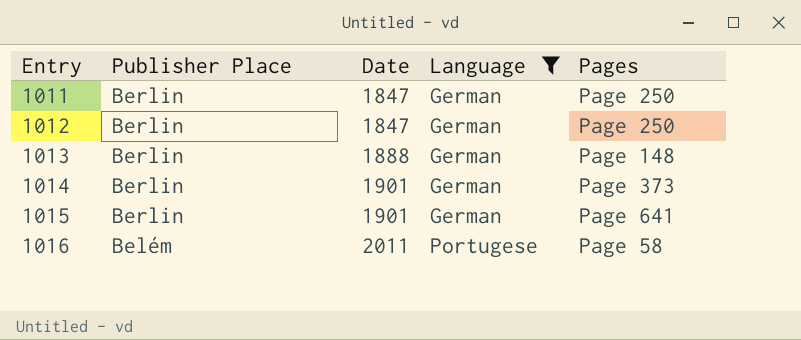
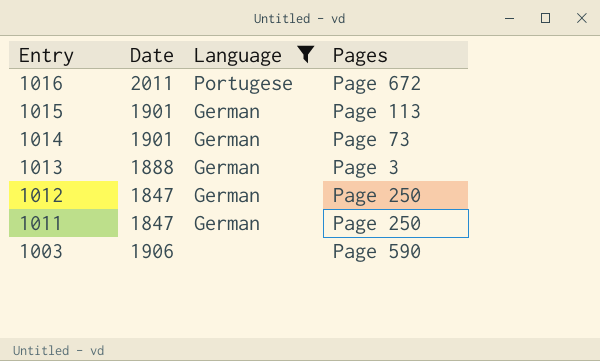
row order: Entry ascending -> Entry descending
column Publisher Place | position: 2 -> none
1016 | Pages: Page 58 -> Page 672
1015 | Pages: Page 641 -> Page 113
1014 | Pages: Page 373 -> Page 73
1013 | Pages: Page 148 -> Page 3
row 1003: none -> 1906 | none | Page 590

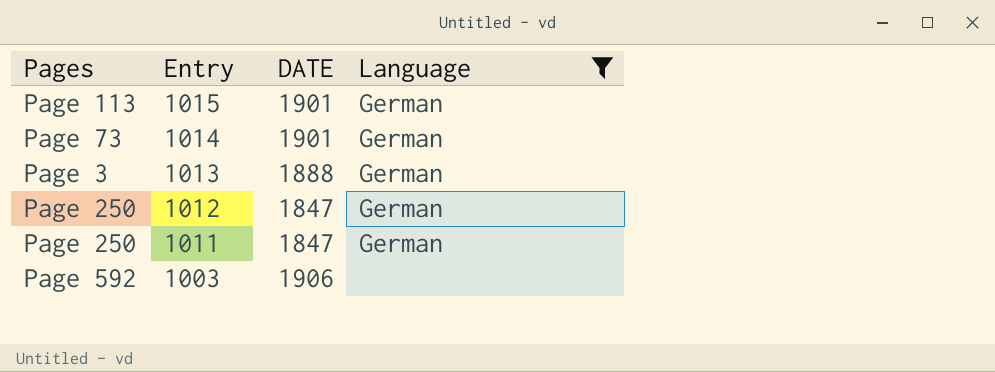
column Pages | position: 4 -> 1
column name: Date -> DATE
row 1016: 2011 | Portugese | Page 672 -> none
1003 | Pages: Page 590 -> Page 592

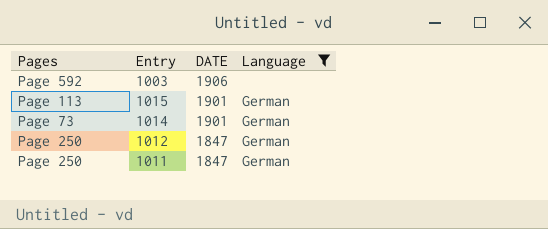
row order: Entry descending -> DATE descending
row 1013: Page 3 | 1888 | German -> none

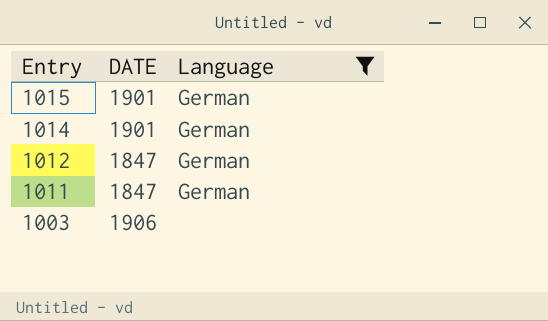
row order: DATE descending -> Entry descending
column Pages | position: 1 -> none

